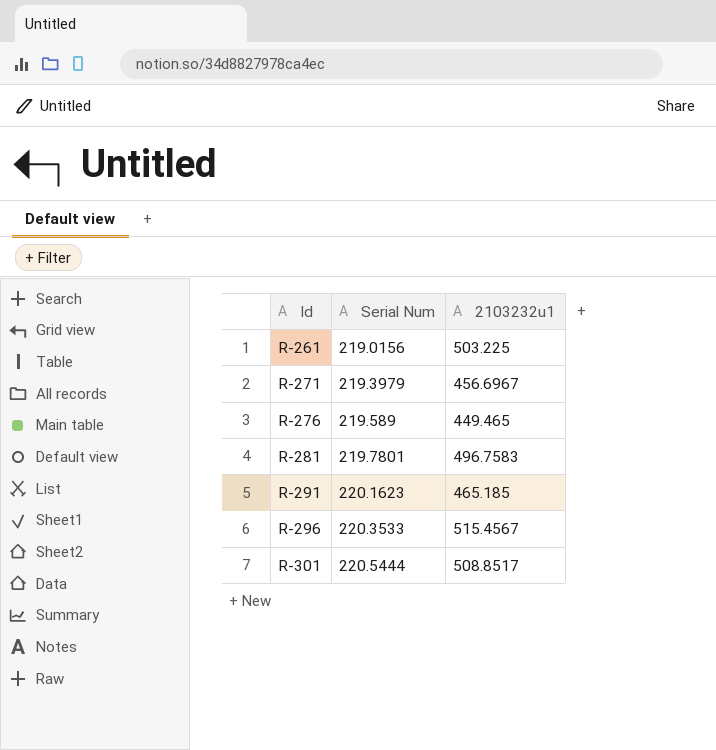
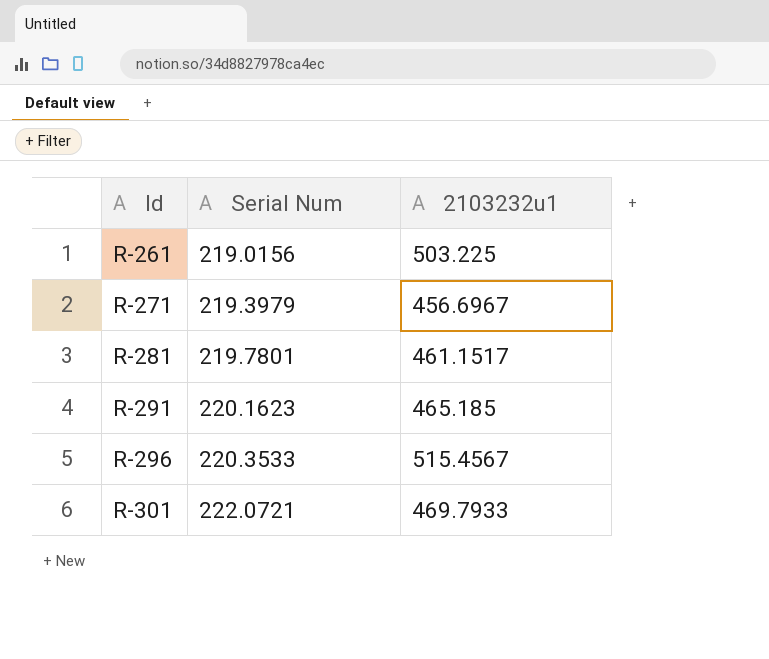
row R-276: 219.589 | 449.465 -> none
R-281 | 2103232u1: 496.7583 -> 461.1517
R-301 | Serial Num: 220.5444 -> 222.0721
R-301 | 2103232u1: 508.8517 -> 469.7933

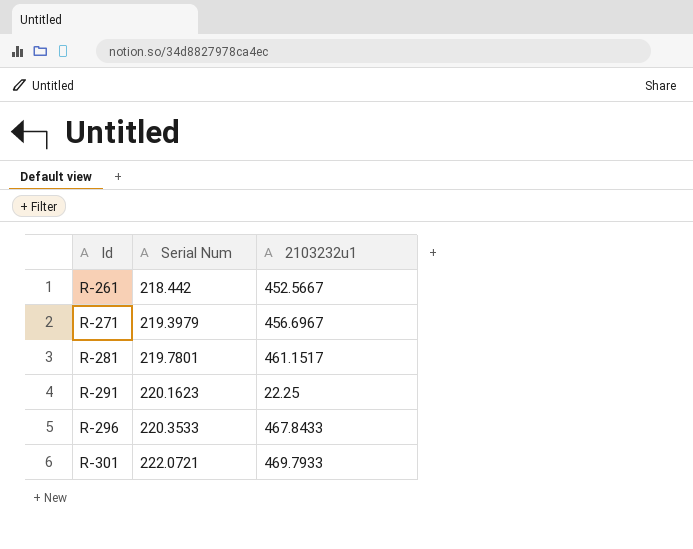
R-261 | Serial Num: 219.0156 -> 218.442
R-261 | 2103232u1: 503.225 -> 452.5667
R-291 | 2103232u1: 465.185 -> 22.25
R-296 | 2103232u1: 515.4567 -> 467.8433

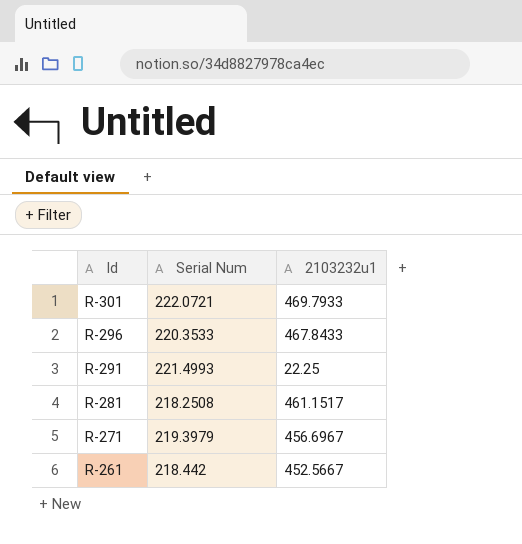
row order: Id ascending -> Id descending
R-291 | Serial Num: 220.1623 -> 221.4993
R-281 | Serial Num: 219.7801 -> 218.2508

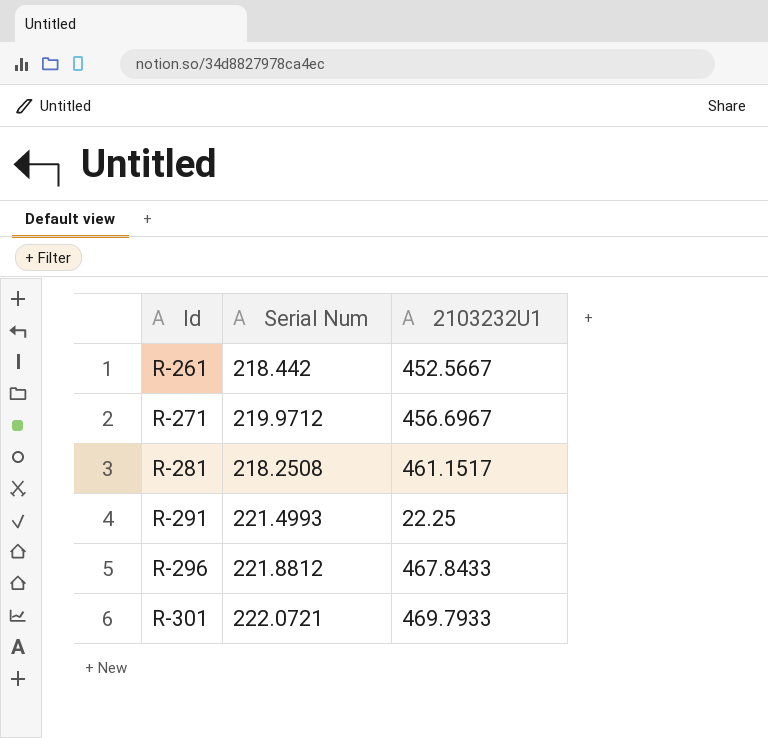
row order: Id descending -> Id ascending
column name: 2103232u1 -> 2103232U1
R-271 | Serial Num: 219.3979 -> 219.9712
R-296 | Serial Num: 220.3533 -> 221.8812

